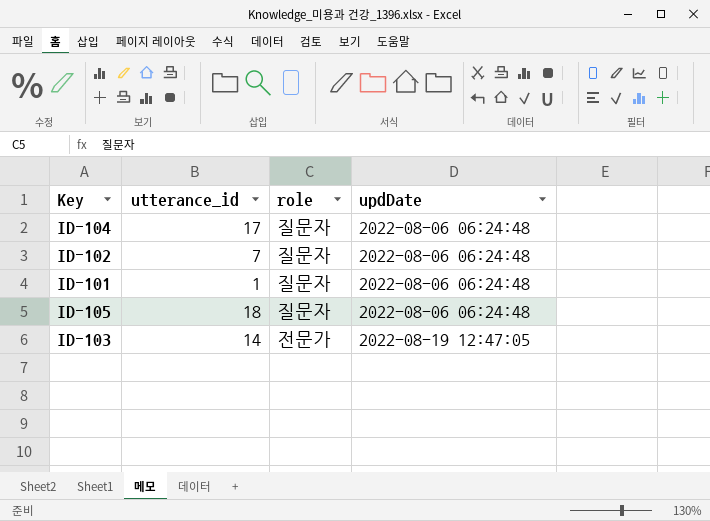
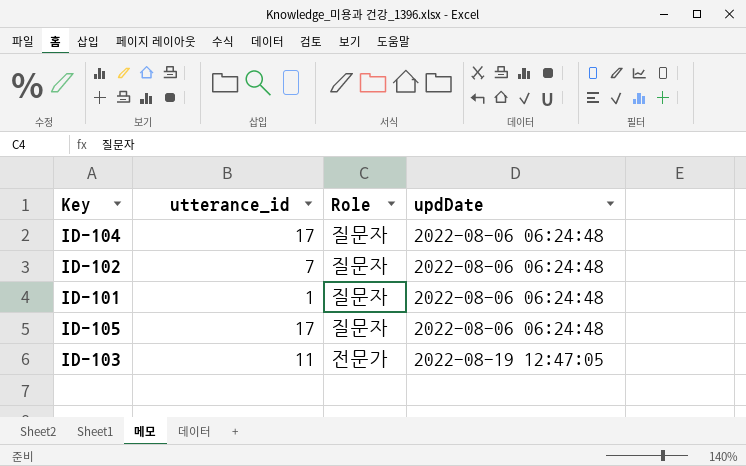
column name: role -> Role
ID-105 | utterance_id: 18 -> 17
ID-103 | utterance_id: 14 -> 11

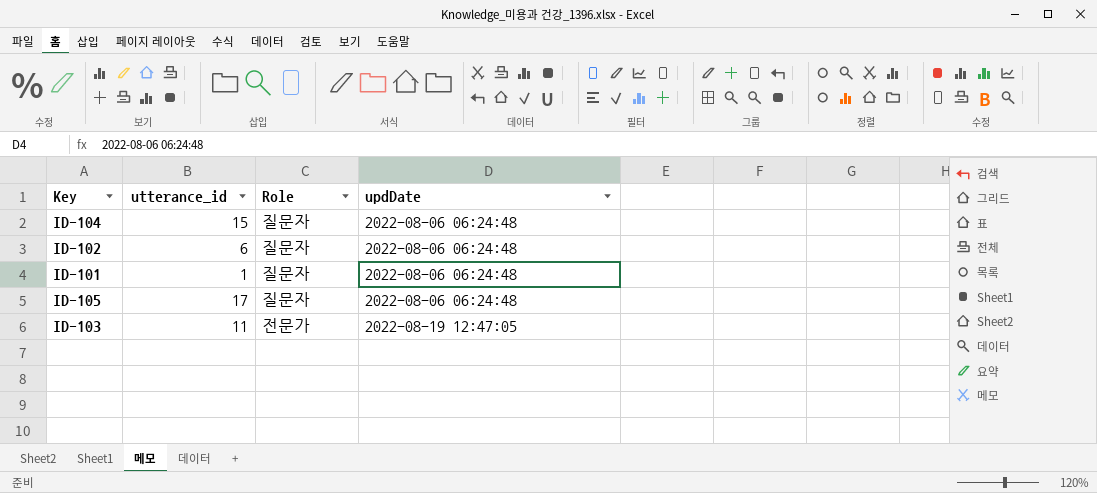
ID-104 | utterance_id: 17 -> 15
ID-102 | utterance_id: 7 -> 6

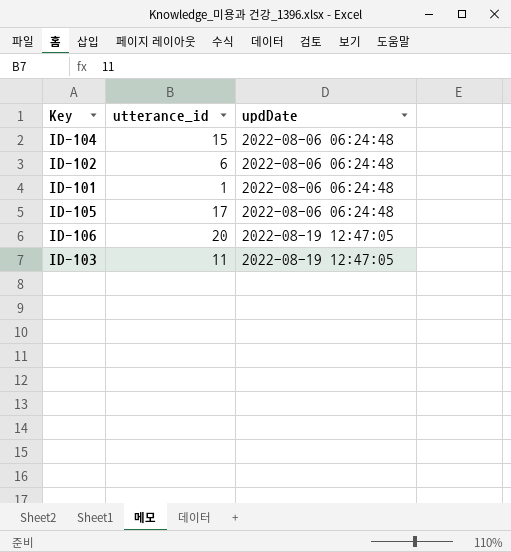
column Role | position: 3 -> none
row ID-106: none -> 20 | 2022-08-19 12:47:05

